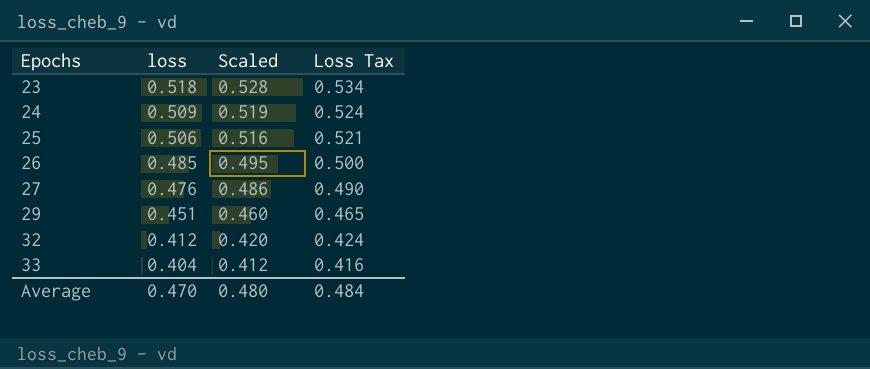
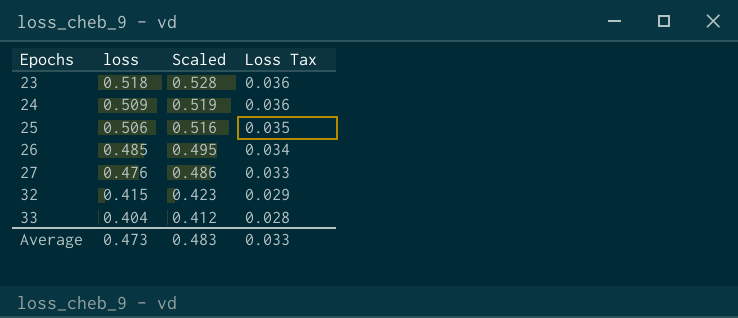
column Loss Tax | formula: [loss] * 1.03 -> [loss] * 0.07
row 29: 0.451 | 0.460 | 0.465 -> none
32 | loss: 0.412 -> 0.415
32 | Scaled: 0.420 -> 0.423
Average | loss: 0.470 -> 0.473
Average | Scaled: 0.480 -> 0.483
Average | Loss Tax: 0.484 -> 0.033

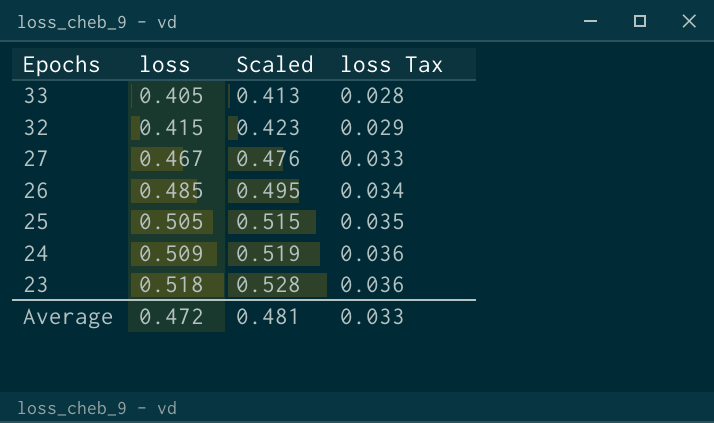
row order: Epochs ascending -> Epochs descending
column name: Loss Tax -> loss Tax
33 | loss: 0.404 -> 0.405
33 | Scaled: 0.412 -> 0.413
27 | loss: 0.476 -> 0.467
27 | Scaled: 0.486 -> 0.476
25 | loss: 0.506 -> 0.505
25 | Scaled: 0.516 -> 0.515
Average | loss: 0.473 -> 0.472
Average | Scaled: 0.483 -> 0.481

